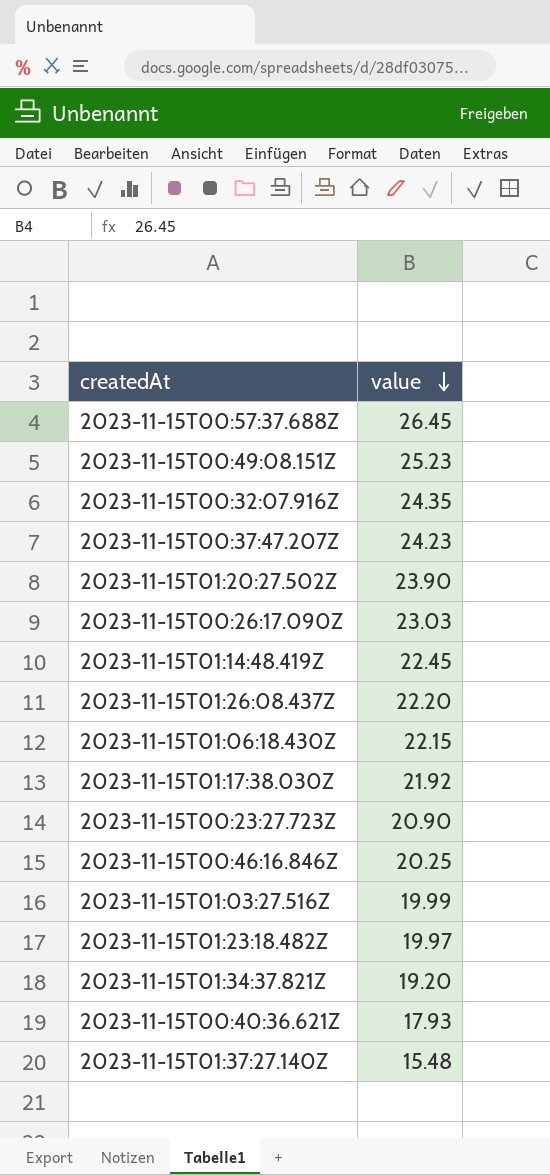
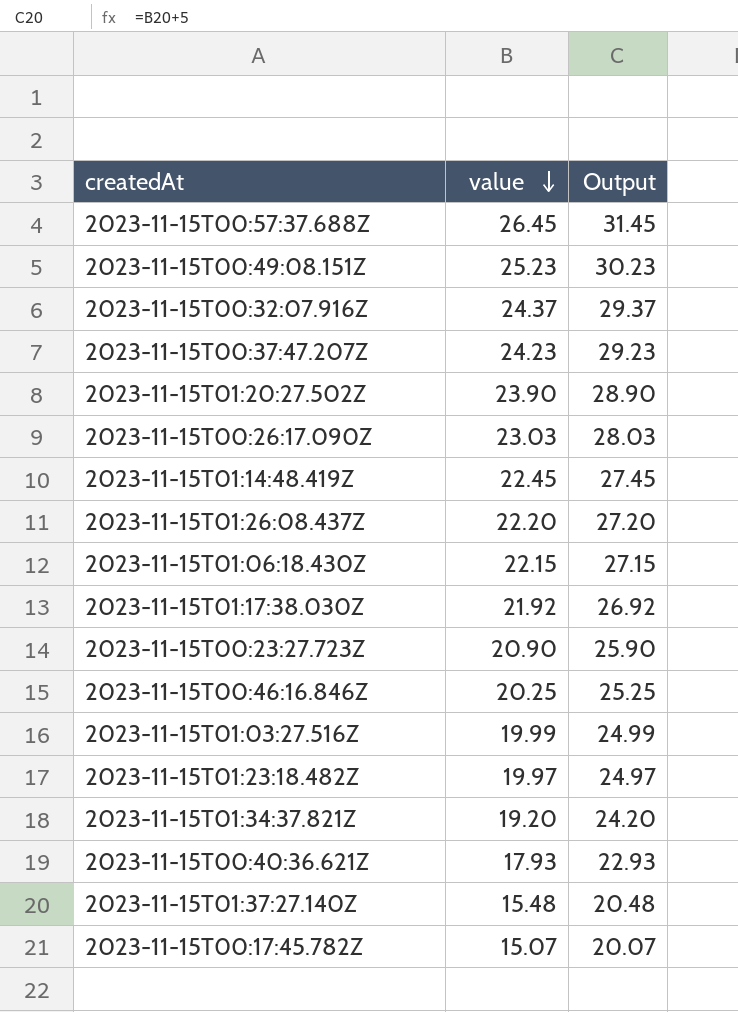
column Output | formula: none -> [value] + 5
2023-11-15T00:32:07.916Z | value: 24.35 -> 24.37
row 2023-11-15T00:17:45.782Z: none -> 15.07 | 20.07

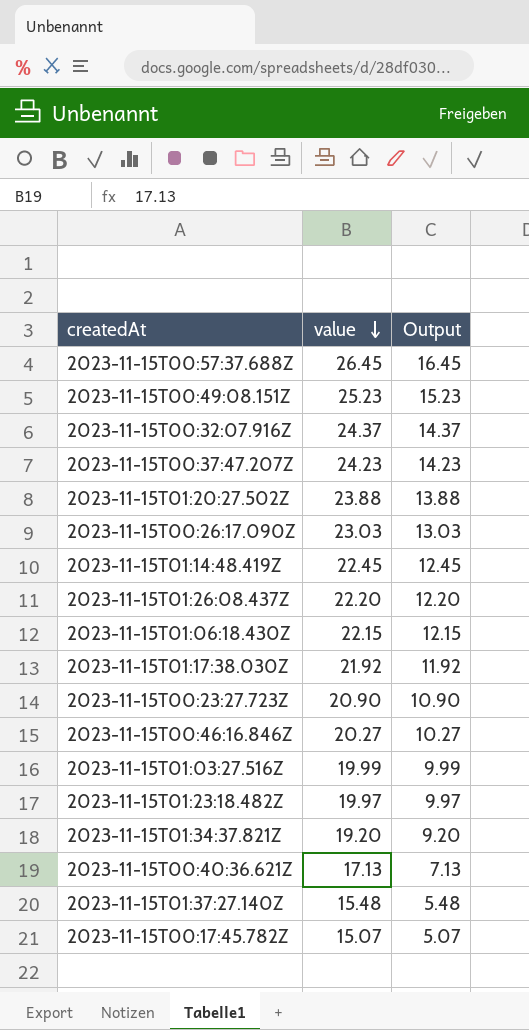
column Output | formula: [value] + 5 -> [value] - 10
2023-11-15T01:20:27.502Z | value: 23.90 -> 23.88
2023-11-15T00:46:16.846Z | value: 20.25 -> 20.27
2023-11-15T00:40:36.621Z | value: 17.93 -> 17.13

